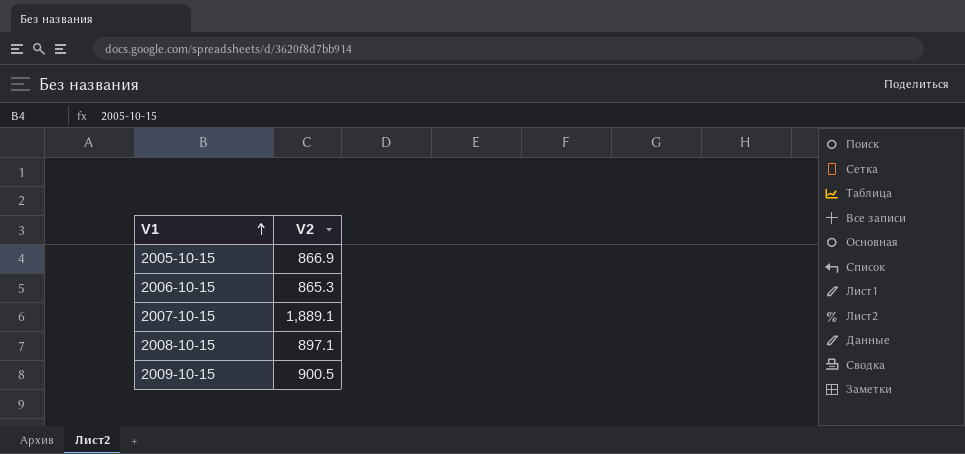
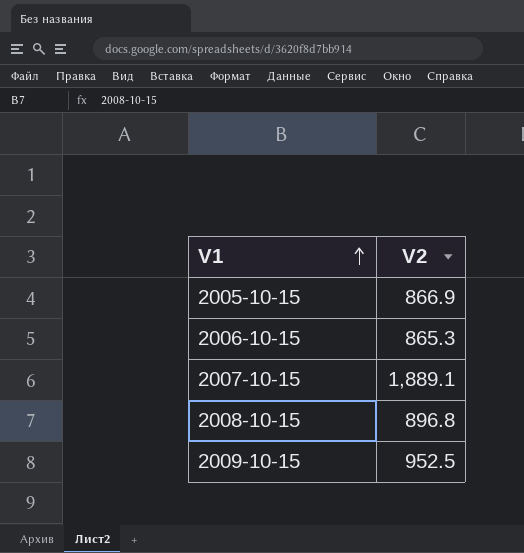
2008-10-15 | V2: 897.1 -> 896.8
2009-10-15 | V2: 900.5 -> 952.5

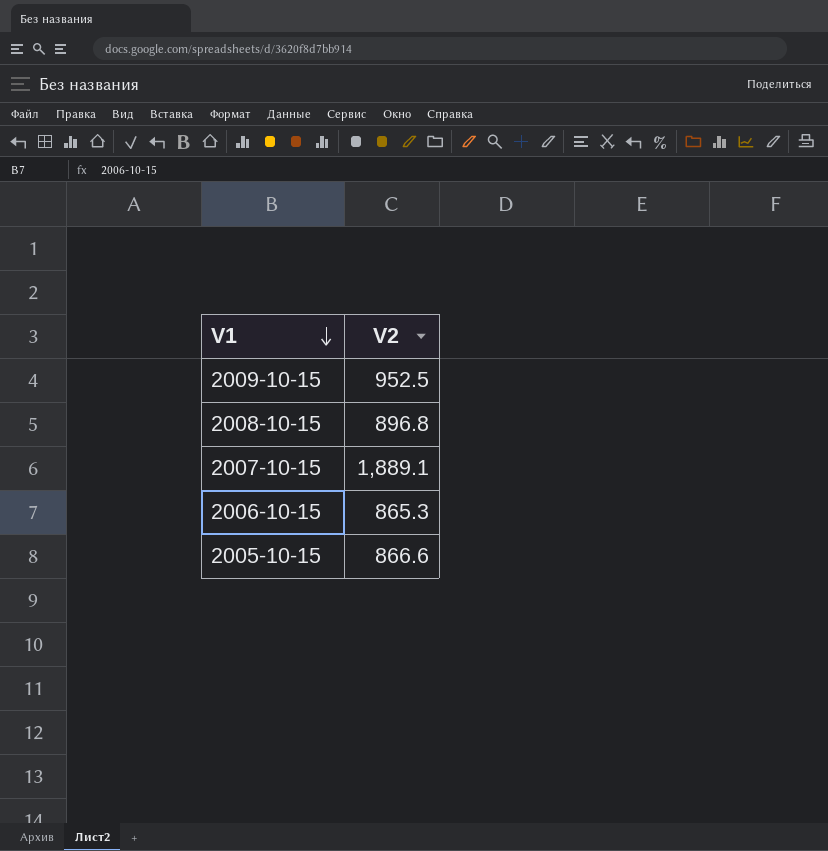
row order: V1 ascending -> V1 descending
2005-10-15 | V2: 866.9 -> 866.6

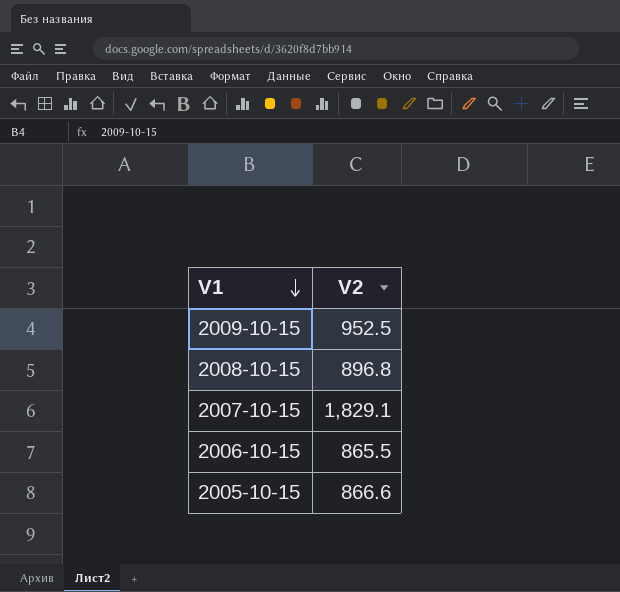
2007-10-15 | V2: 1,889.1 -> 1,829.1
2006-10-15 | V2: 865.3 -> 865.5

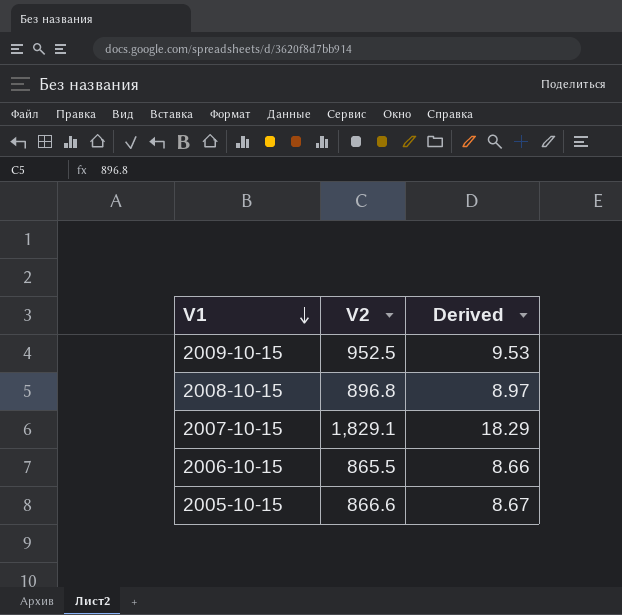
column Derived | formula: none -> [V2] * 0.01

